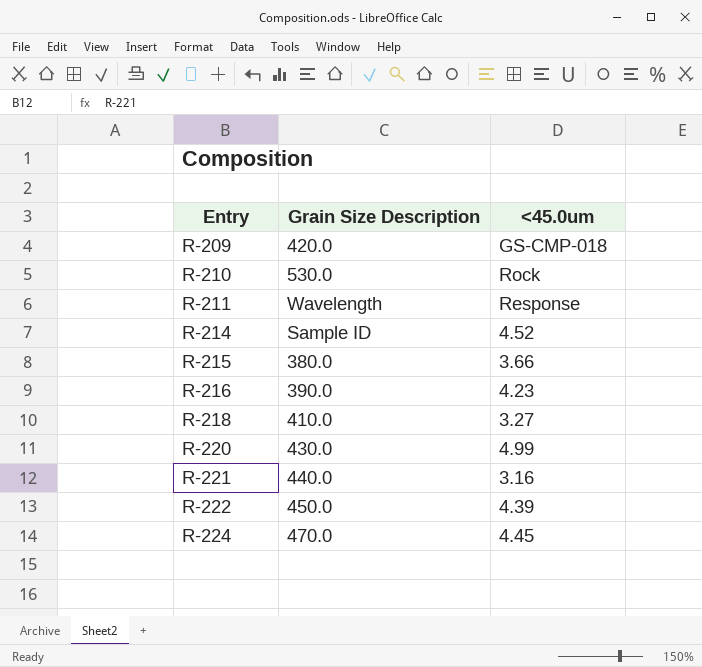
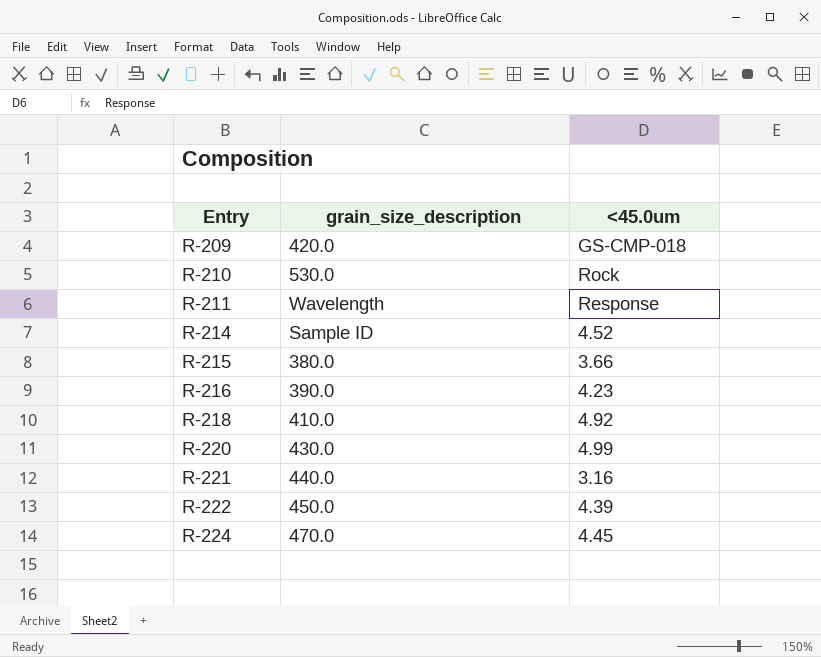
column name: Grain Size Description -> grain_size_description
R-218 | <45.0um: 3.27 -> 4.92

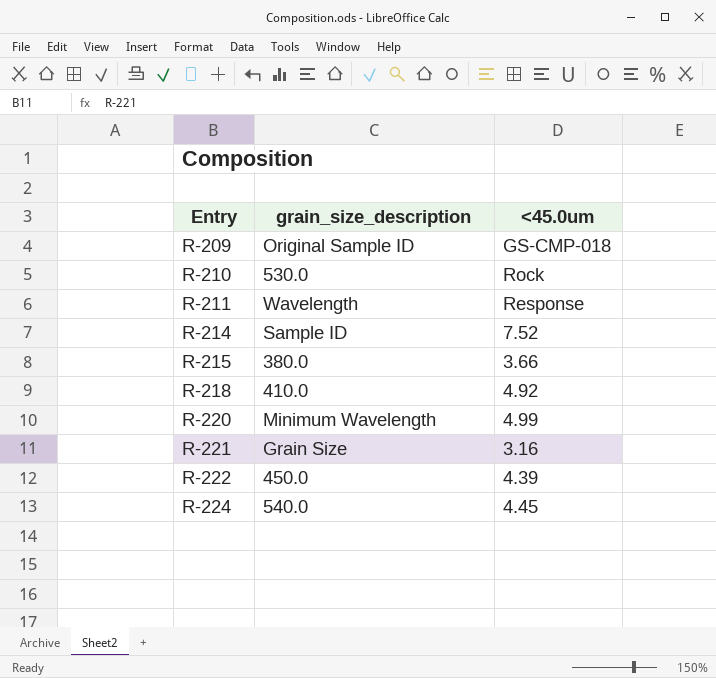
row R-216: 390.0 | 4.23 -> none
R-209 | grain_size_description: 420.0 -> Original Sample ID
R-214 | <45.0um: 4.52 -> 7.52
R-220 | grain_size_description: 430.0 -> Minimum Wavelength
R-221 | grain_size_description: 440.0 -> Grain Size
R-224 | grain_size_description: 470.0 -> 540.0

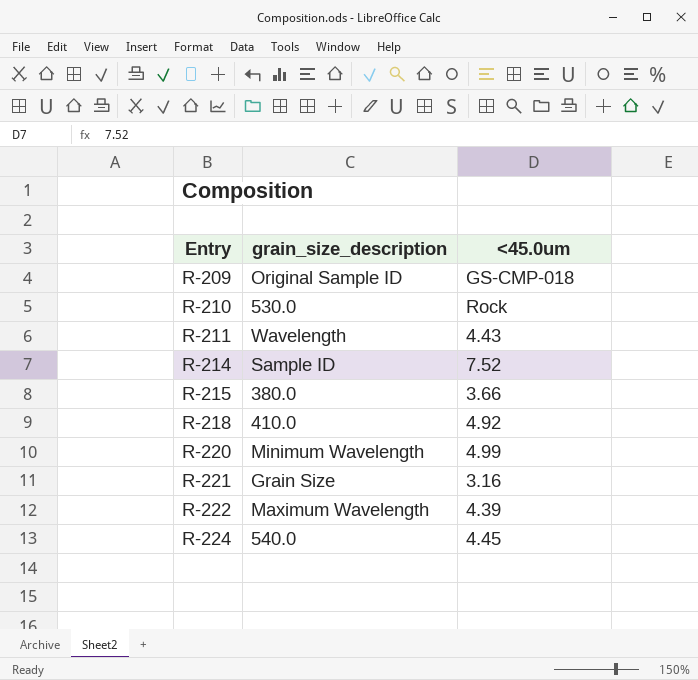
R-211 | <45.0um: Response -> 4.43
R-222 | grain_size_description: 450.0 -> Maximum Wavelength

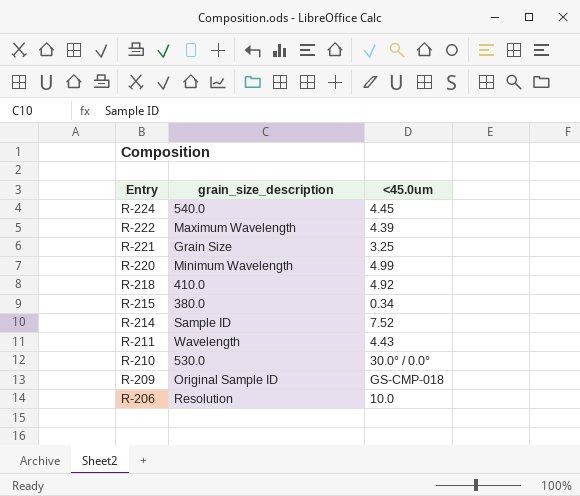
row order: Entry ascending -> Entry descending
R-221 | <45.0um: 3.16 -> 3.25
R-215 | <45.0um: 3.66 -> 0.34
R-210 | <45.0um: Rock -> 30.0° / 0.0°
row R-206: none -> Resolution | 10.0

